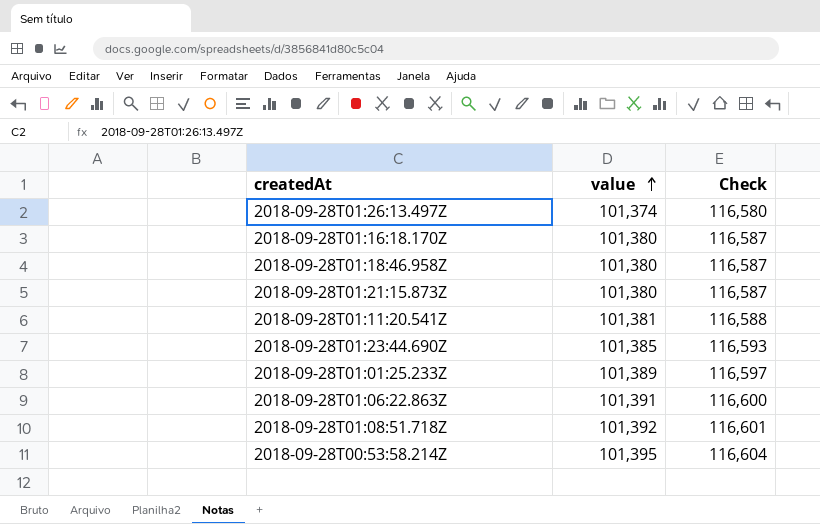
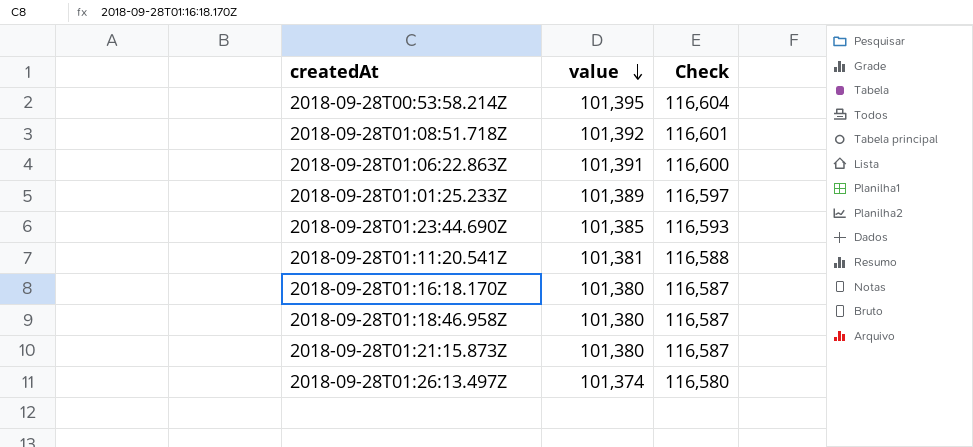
row order: value ascending -> value descending

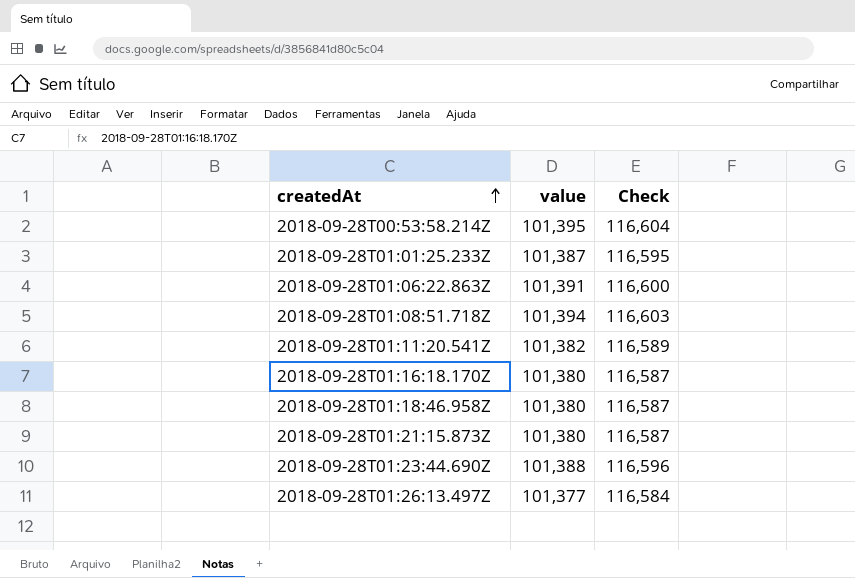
row order: value descending -> createdAt ascending
2018-09-28T01:01:25.233Z | value: 101,389 -> 101,387
2018-09-28T01:01:25.233Z | Check: 116,597 -> 116,595
2018-09-28T01:08:51.718Z | value: 101,392 -> 101,394
2018-09-28T01:08:51.718Z | Check: 116,601 -> 116,603
2018-09-28T01:11:20.541Z | value: 101,381 -> 101,382
2018-09-28T01:11:20.541Z | Check: 116,588 -> 116,589
2018-09-28T01:23:44.690Z | value: 101,385 -> 101,388
2018-09-28T01:23:44.690Z | Check: 116,593 -> 116,596
2018-09-28T01:26:13.497Z | value: 101,374 -> 101,377
2018-09-28T01:26:13.497Z | Check: 116,580 -> 116,584

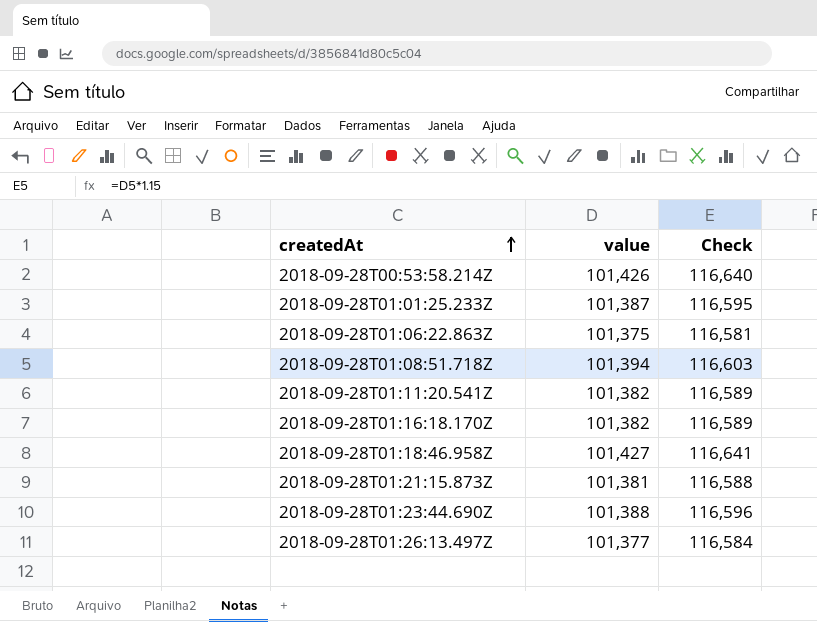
2018-09-28T00:53:58.214Z | value: 101,395 -> 101,426
2018-09-28T00:53:58.214Z | Check: 116,604 -> 116,640
2018-09-28T01:06:22.863Z | value: 101,391 -> 101,375
2018-09-28T01:06:22.863Z | Check: 116,600 -> 116,581
2018-09-28T01:16:18.170Z | value: 101,380 -> 101,382
2018-09-28T01:16:18.170Z | Check: 116,587 -> 116,589
2018-09-28T01:18:46.958Z | value: 101,380 -> 101,427
2018-09-28T01:18:46.958Z | Check: 116,587 -> 116,641
2018-09-28T01:21:15.873Z | value: 101,380 -> 101,381
2018-09-28T01:21:15.873Z | Check: 116,587 -> 116,588

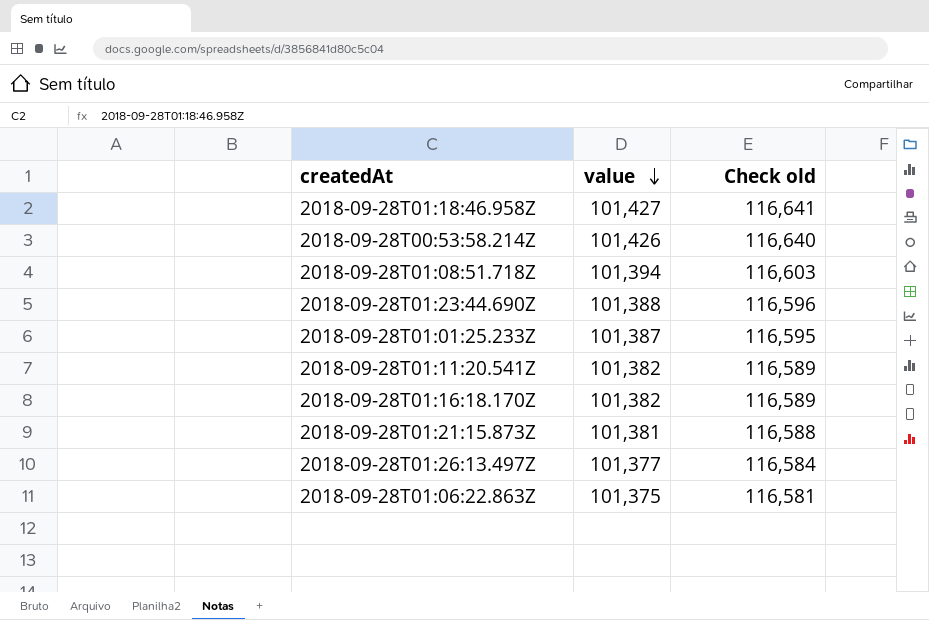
row order: createdAt ascending -> value descending
column name: Check -> Check old

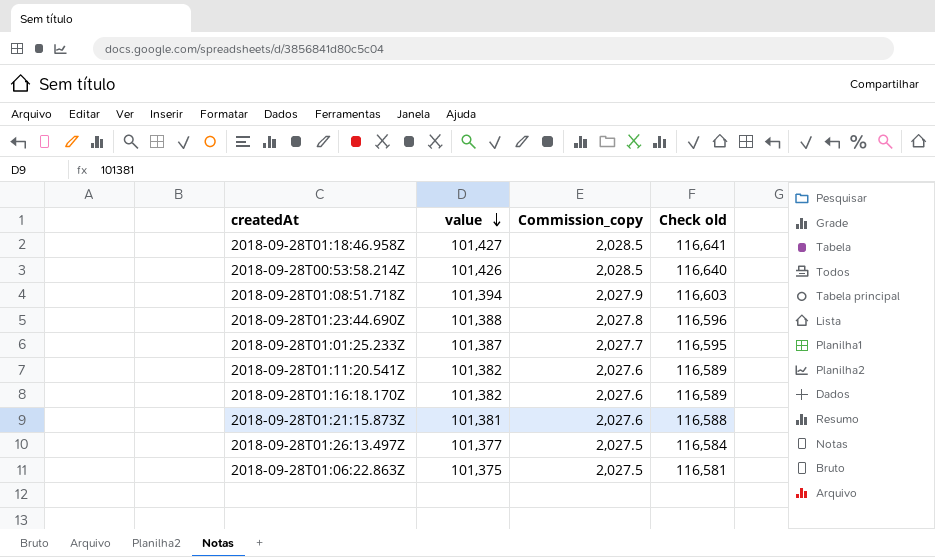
column Commission_copy | formula: none -> [value] * 0.02

